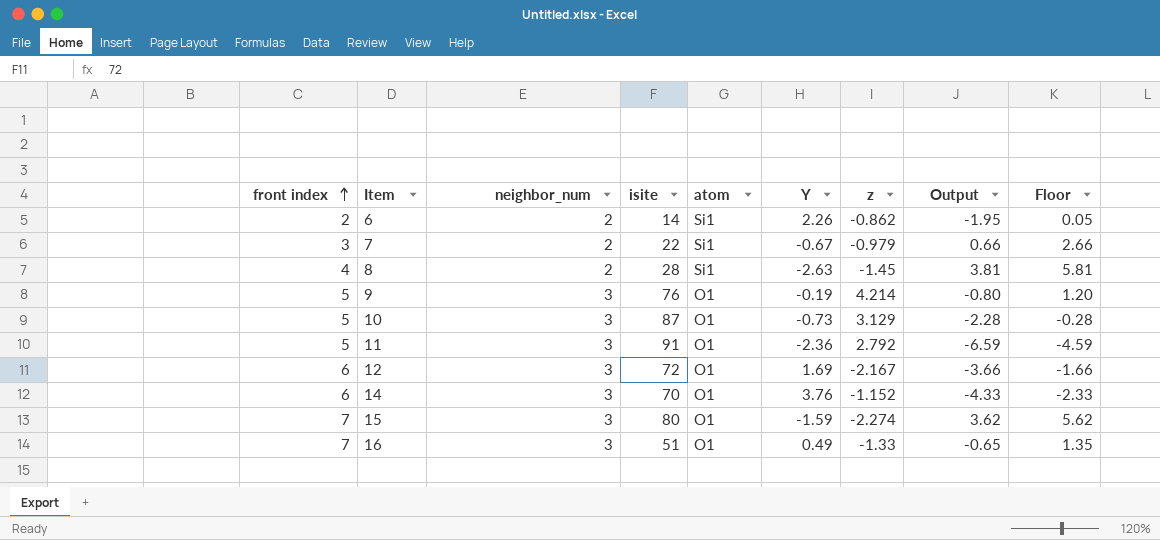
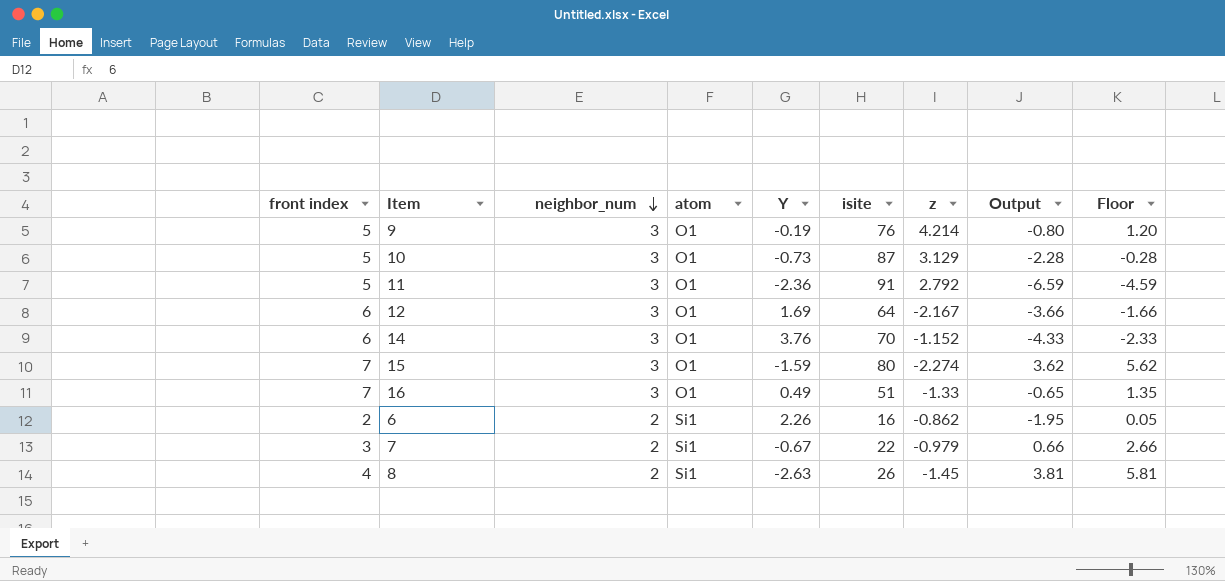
row order: front index ascending -> neighbor_num descending
column isite | position: 4 -> 6
12 | isite: 72 -> 64
6 | isite: 14 -> 16
8 | isite: 28 -> 26

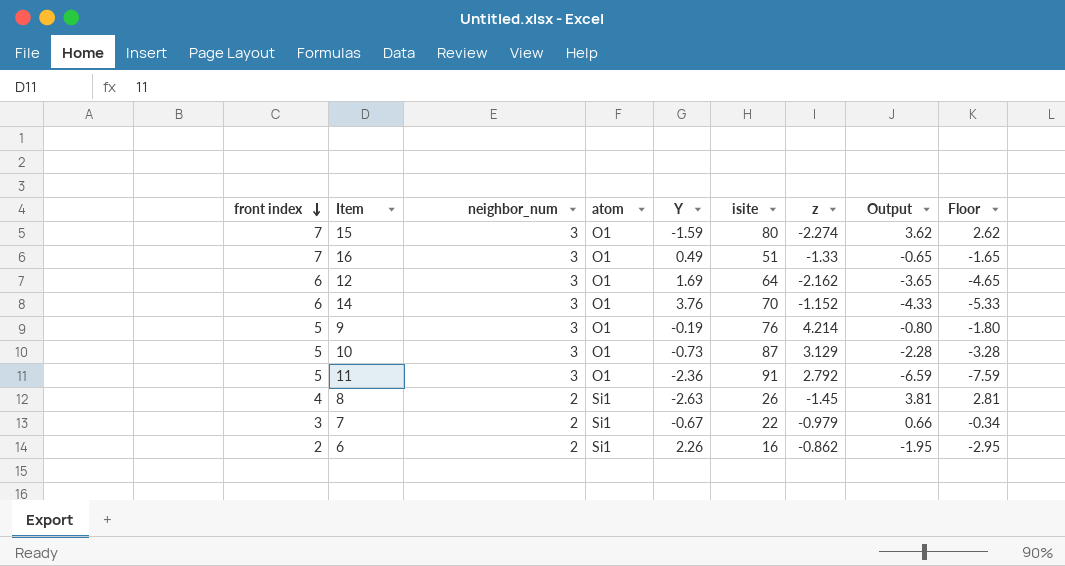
row order: neighbor_num descending -> front index descending
column Floor | formula: [Output] + 2 -> [Output] - 1
12 | z: -2.167 -> -2.162
12 | Output: -3.66 -> -3.65

